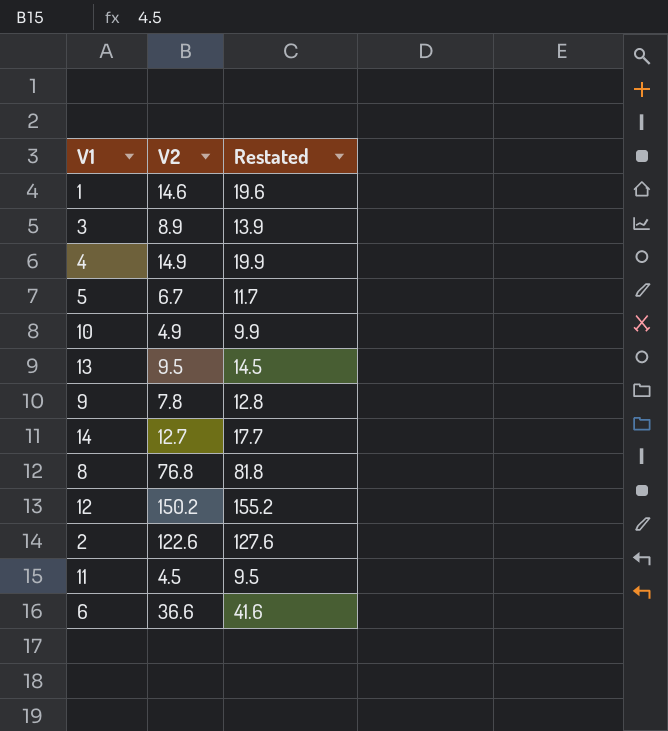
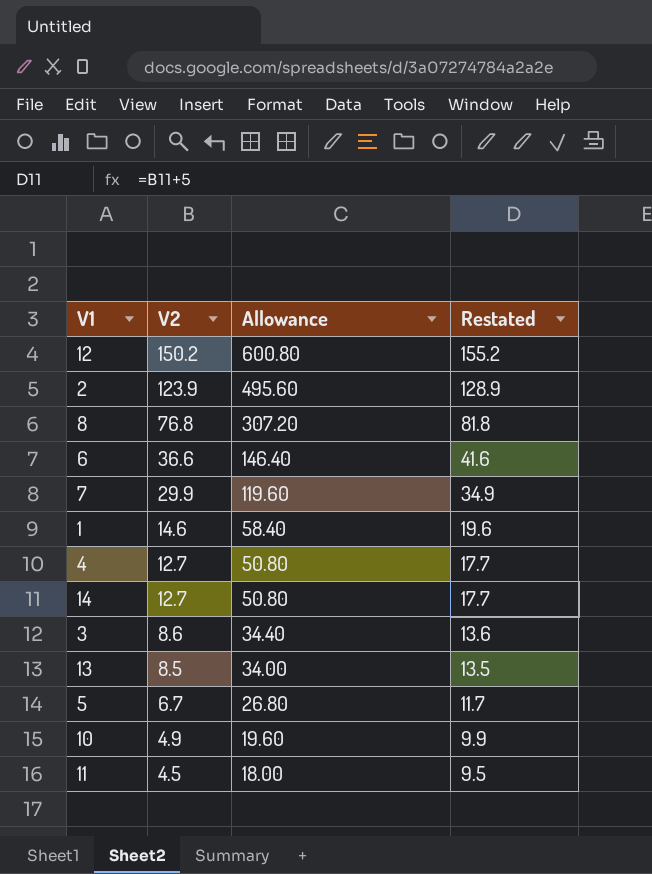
row order: none -> V2 descending
column Allowance | formula: none -> [V2] * 4
row 9: 7.8 | 12.8 -> none
2 | V2: 122.6 -> 123.9
2 | Restated: 127.6 -> 128.9
row 7: none -> 29.9 | 119.60 | 34.9
4 | V2: 14.9 -> 12.7
4 | Restated: 19.9 -> 17.7
3 | V2: 8.9 -> 8.6
3 | Restated: 13.9 -> 13.6
13 | V2: 9.5 -> 8.5
13 | Restated: 14.5 -> 13.5

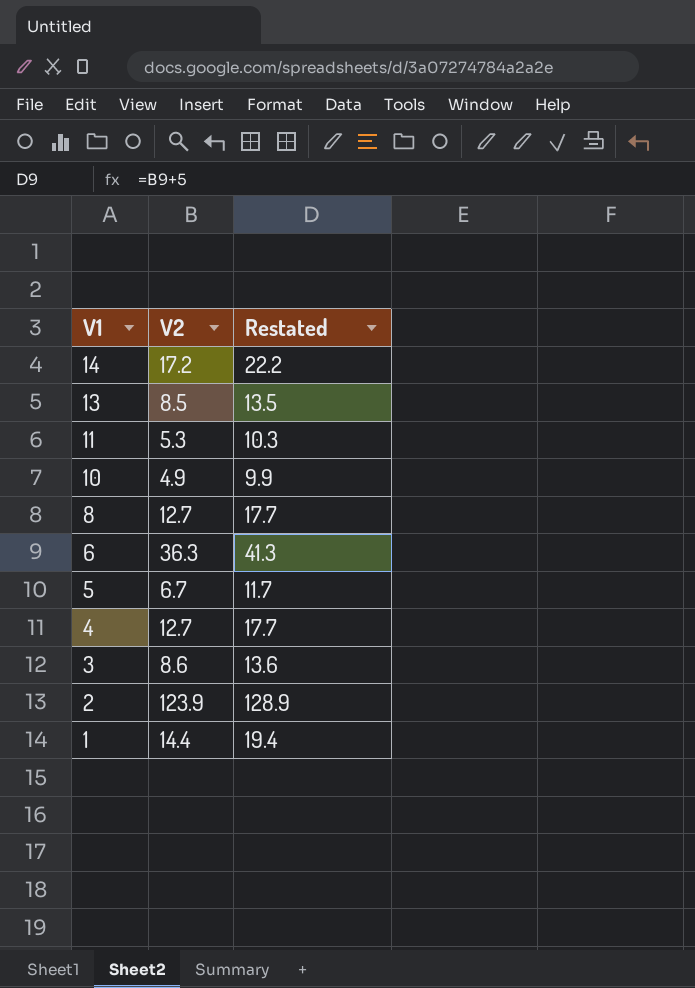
row order: V2 descending -> V1 descending
column Allowance | formula: [V2] * 4 -> none
row 12: 150.2 | 600.80 | 155.2 -> none
row 7: 29.9 | 119.60 | 34.9 -> none
14 | V2: 12.7 -> 17.2
14 | Restated: 17.7 -> 22.2
11 | V2: 4.5 -> 5.3
11 | Restated: 9.5 -> 10.3
8 | V2: 76.8 -> 12.7
8 | Restated: 81.8 -> 17.7
6 | V2: 36.6 -> 36.3
6 | Restated: 41.6 -> 41.3
1 | V2: 14.6 -> 14.4
1 | Restated: 19.6 -> 19.4

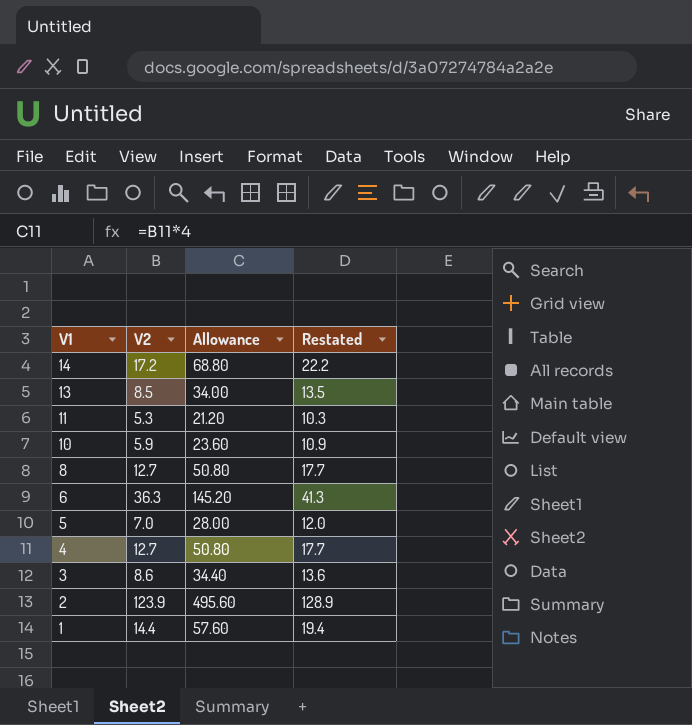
column Allowance | formula: none -> [V2] * 4
10 | V2: 4.9 -> 5.9
10 | Restated: 9.9 -> 10.9
5 | V2: 6.7 -> 7.0
5 | Restated: 11.7 -> 12.0

